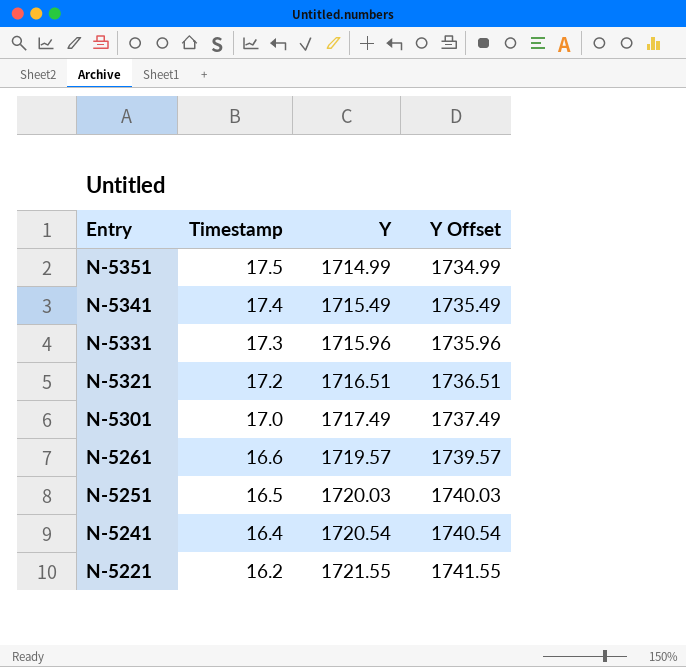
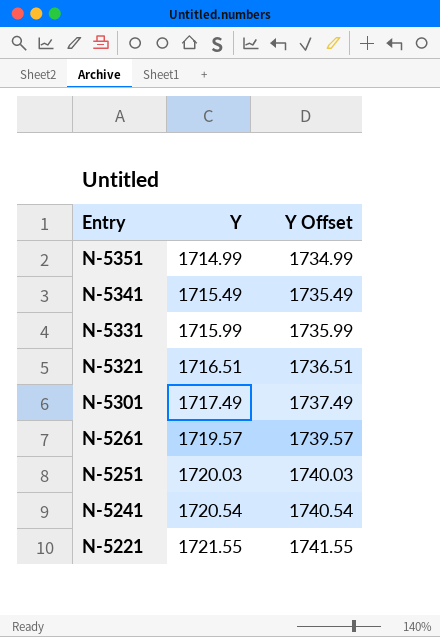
column Timestamp | position: 2 -> none
N-5331 | Y: 1715.96 -> 1715.99
N-5331 | Y Offset: 1735.96 -> 1735.99

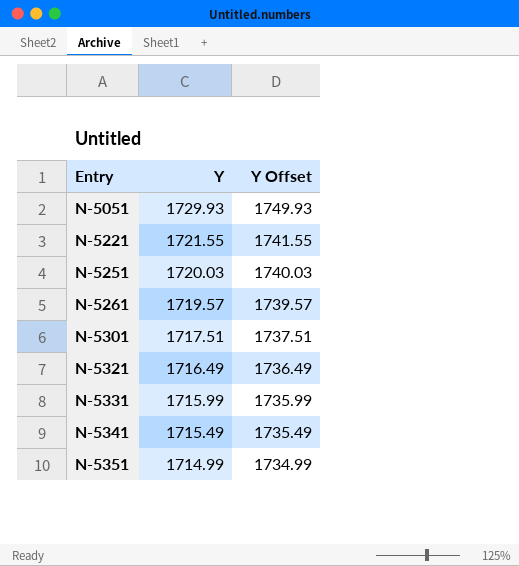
row order: Entry descending -> Entry ascending
row N-5241: 1720.54 | 1740.54 -> none
row N-5051: none -> 1729.93 | 1749.93
N-5301 | Y: 1717.49 -> 1717.51
N-5301 | Y Offset: 1737.49 -> 1737.51
N-5321 | Y: 1716.51 -> 1716.49
N-5321 | Y Offset: 1736.51 -> 1736.49

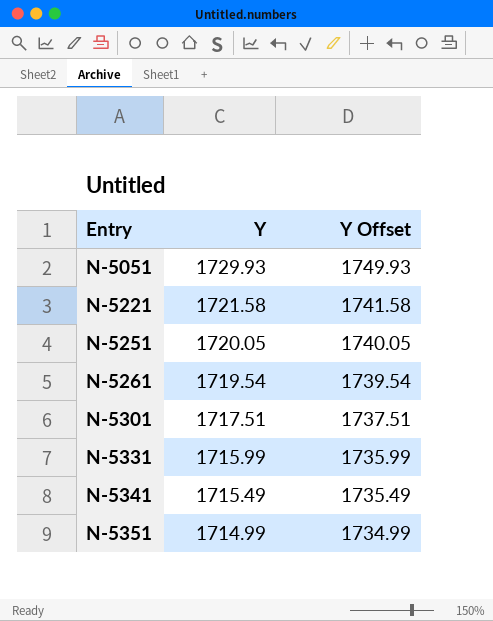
row N-5321: 1716.49 | 1736.49 -> none
N-5221 | Y: 1721.55 -> 1721.58
N-5221 | Y Offset: 1741.55 -> 1741.58
N-5251 | Y: 1720.03 -> 1720.05
N-5251 | Y Offset: 1740.03 -> 1740.05
N-5261 | Y: 1719.57 -> 1719.54
N-5261 | Y Offset: 1739.57 -> 1739.54

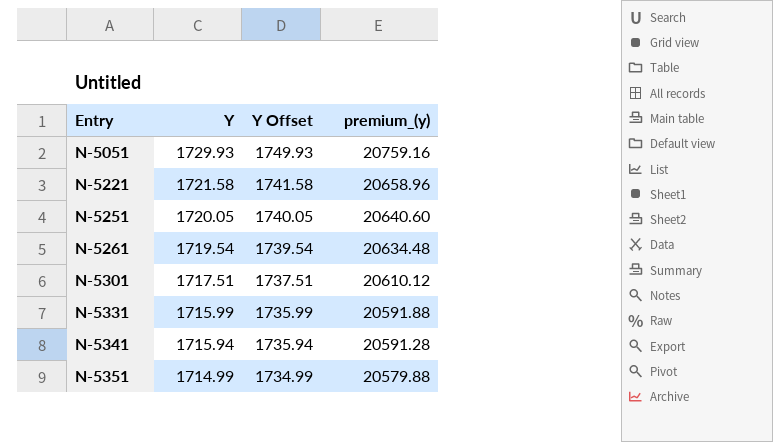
column premium_(y) | formula: none -> [Y] * 12
N-5341 | Y: 1715.49 -> 1715.94
N-5341 | Y Offset: 1735.49 -> 1735.94

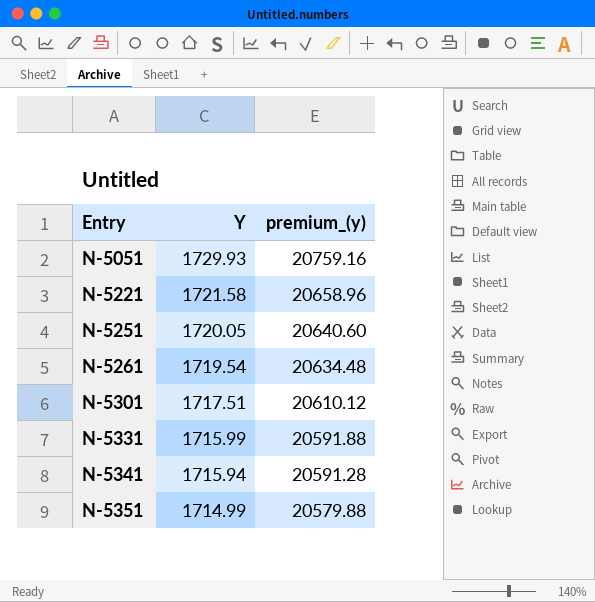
column Y Offset | formula: [Y] + 20 -> none

